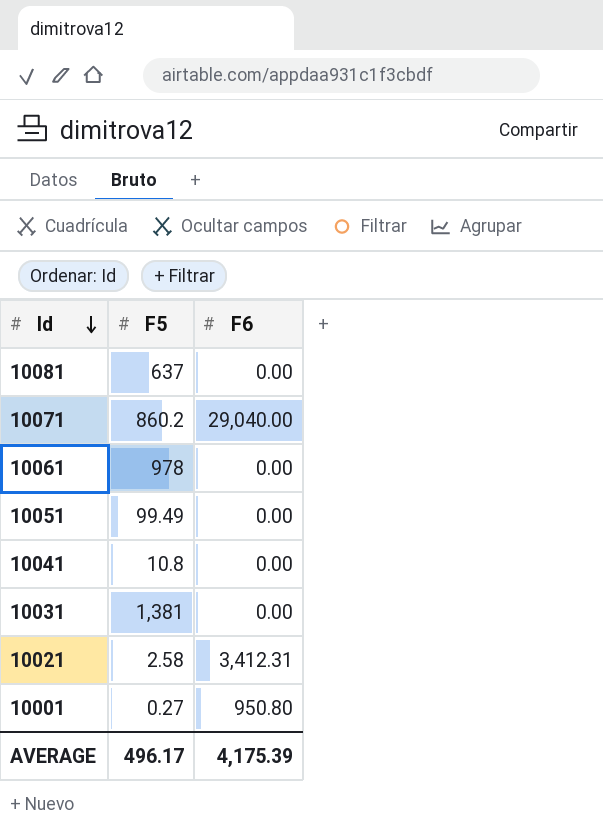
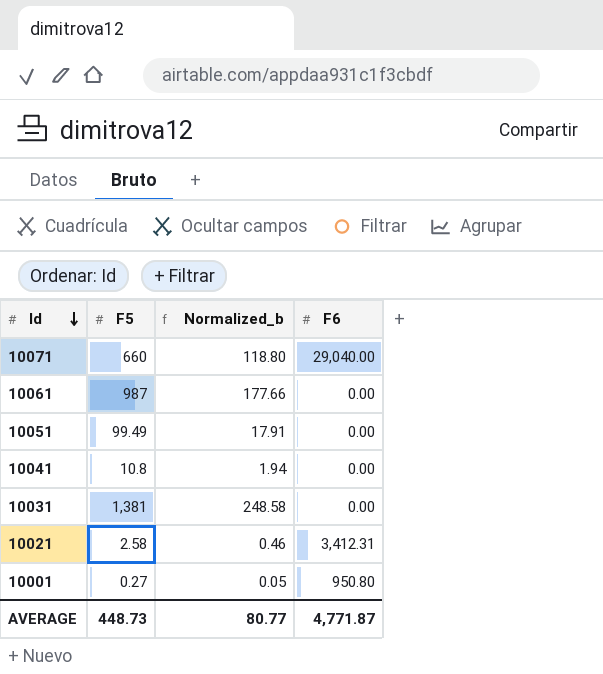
column Normalized_b | formula: none -> [F5] * 0.18
row 10081: 637 | 0.00 -> none
10071 | F5: 860.2 -> 660
10061 | F5: 978 -> 987
AVERAGE | F5: 496.17 -> 448.73
AVERAGE | F6: 4,175.39 -> 4,771.87

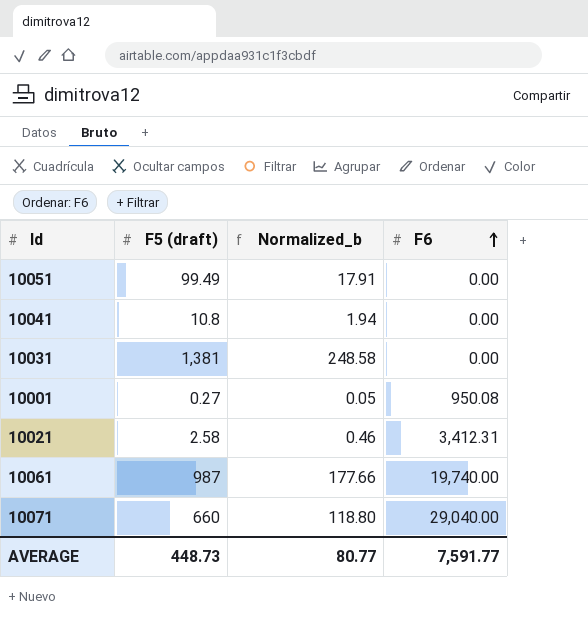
row order: Id descending -> F6 ascending
column name: F5 -> F5 (draft)
10001 | F6: 950.80 -> 950.08
10061 | F6: 0.00 -> 19,740.00
AVERAGE | F6: 4,771.87 -> 7,591.77

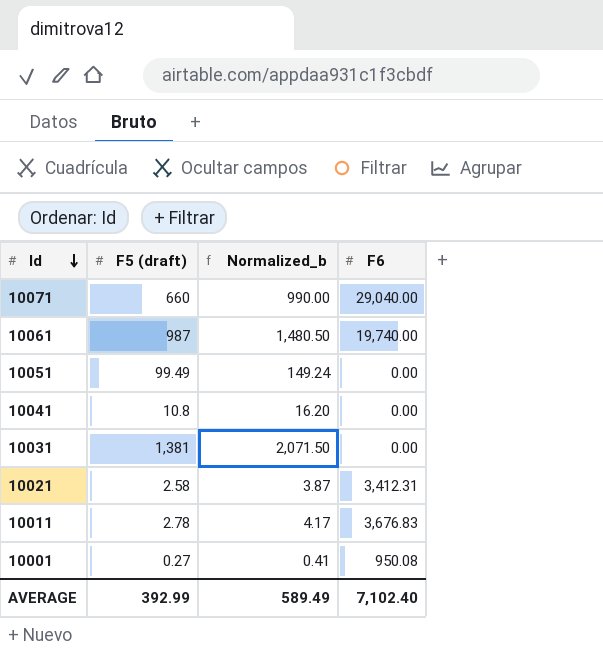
row order: F6 ascending -> Id descending
column Normalized_b | formula: [F5 (draft)] * 0.18 -> [F5 (draft)] * 1.5
row 10011: none -> 2.78 | 4.17 | 3,676.83
AVERAGE | F5 (draft): 448.73 -> 392.99
AVERAGE | Normalized_b: 80.77 -> 589.49
AVERAGE | F6: 7,591.77 -> 7,102.40

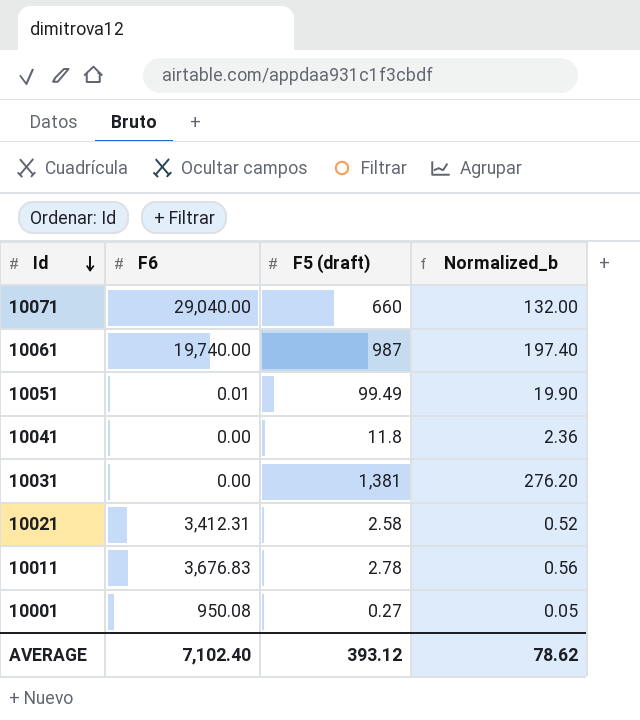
column F6 | position: 4 -> 2
column Normalized_b | formula: [F5 (draft)] * 1.5 -> [F5 (draft)] * 0.2
10051 | F6: 0.00 -> 0.01
10041 | F5 (draft): 10.8 -> 11.8
AVERAGE | F5 (draft): 392.99 -> 393.12
AVERAGE | Normalized_b: 589.49 -> 78.62

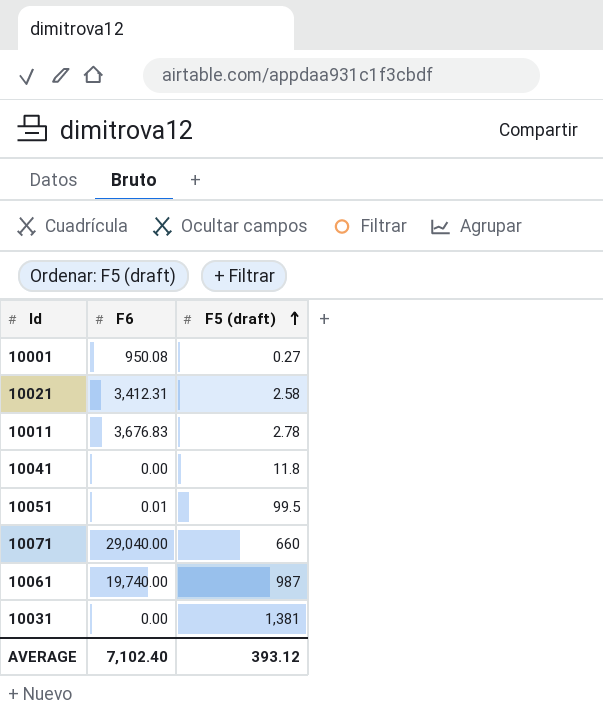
row order: Id descending -> F5 (draft) ascending
column Normalized_b | formula: [F5 (draft)] * 0.2 -> none
10051 | F5 (draft): 99.49 -> 99.5

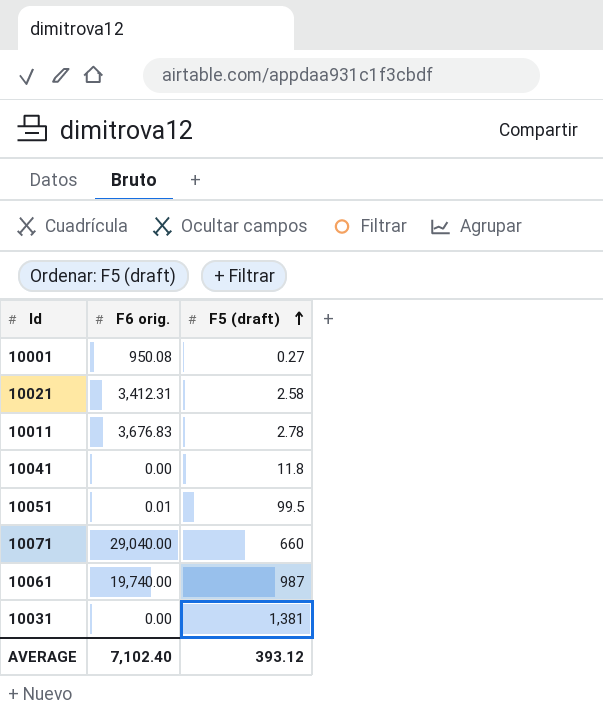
column name: F6 -> F6 orig.

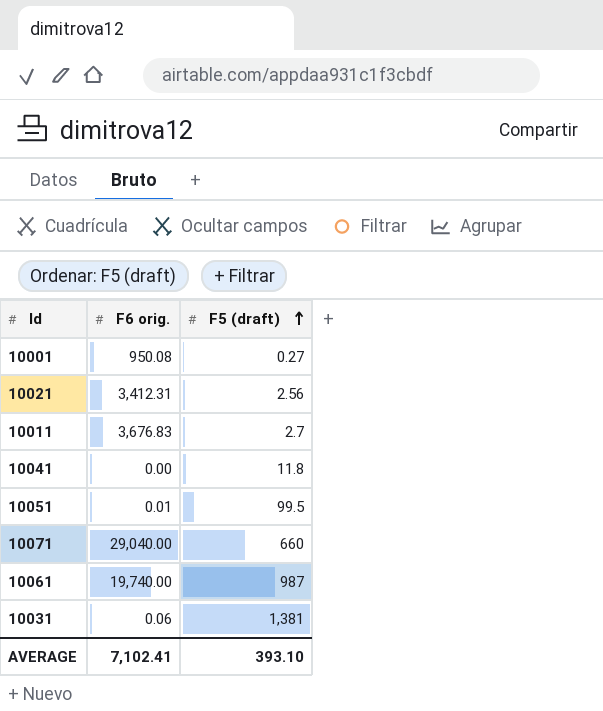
10021 | F5 (draft): 2.58 -> 2.56
10011 | F5 (draft): 2.78 -> 2.7
10031 | F6 orig.: 0.00 -> 0.06
AVERAGE | F6 orig.: 7,102.40 -> 7,102.41
AVERAGE | F5 (draft): 393.12 -> 393.10

